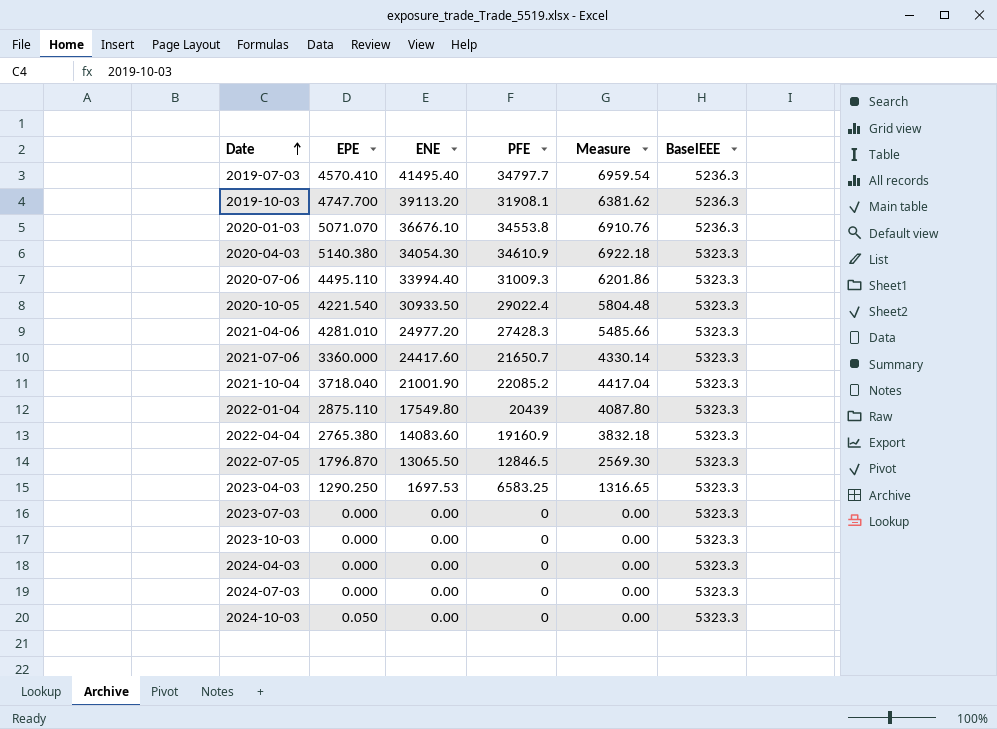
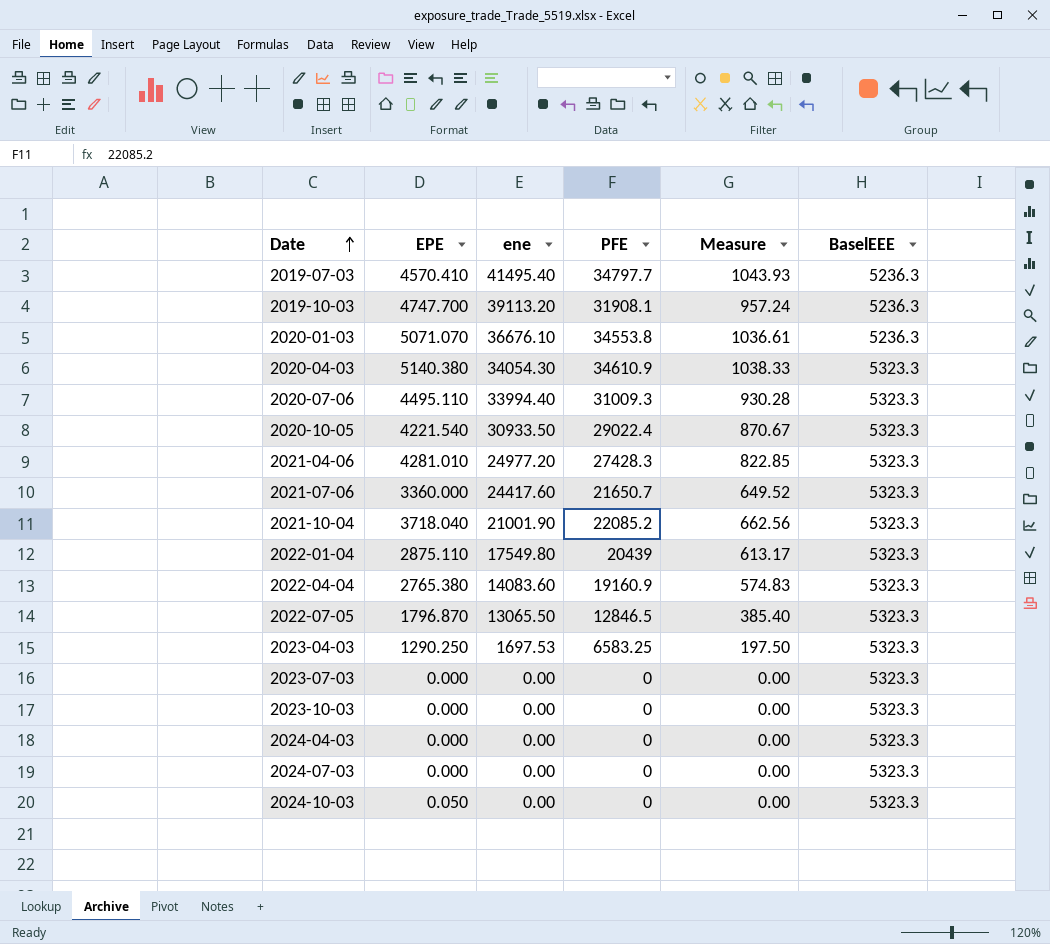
column name: ENE -> ene
column Measure | formula: [PFE] * 0.2 -> [PFE] * 0.03

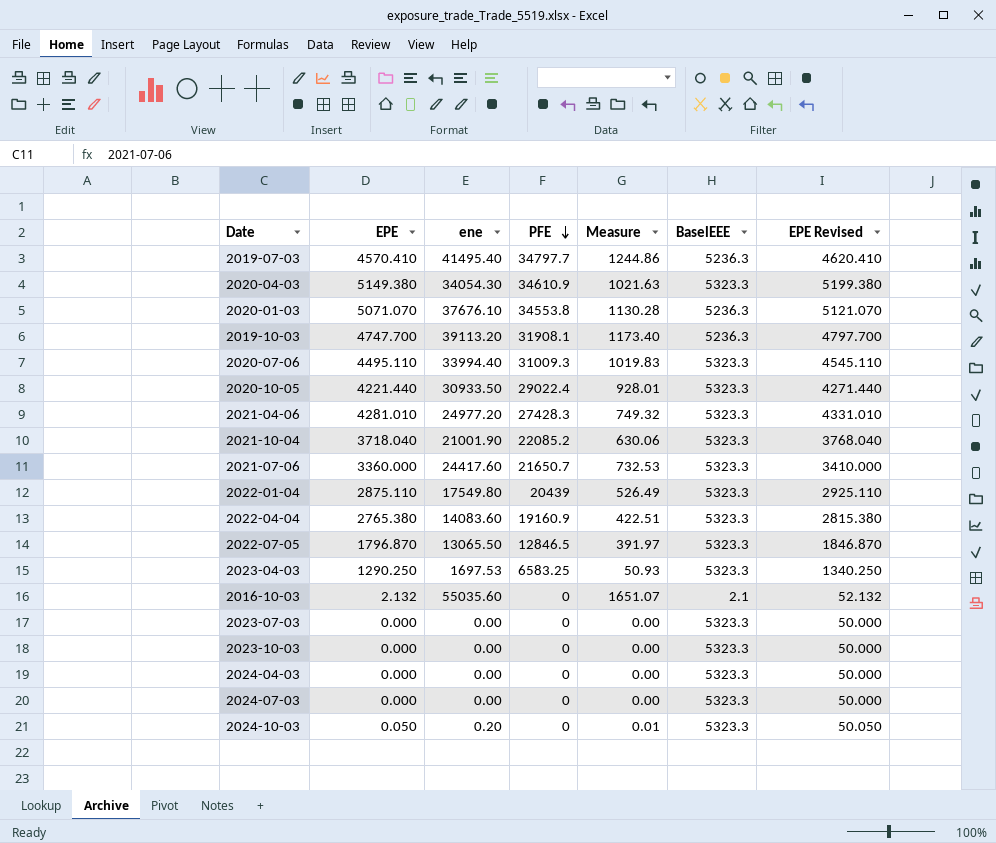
row order: Date ascending -> PFE descending
column Measure | formula: [PFE] * 0.03 -> [ene] * 0.03
column EPE Revised | formula: none -> [EPE] + 50
2020-04-03 | EPE: 5140.380 -> 5149.380
2020-01-03 | ene: 36676.10 -> 37676.10
2020-10-05 | EPE: 4221.540 -> 4221.440
row 2016-10-03: none -> 2.132 | 55035.60 | 0 | 1651.07 | 2.1 | 52.132
2024-10-03 | ene: 0.00 -> 0.20

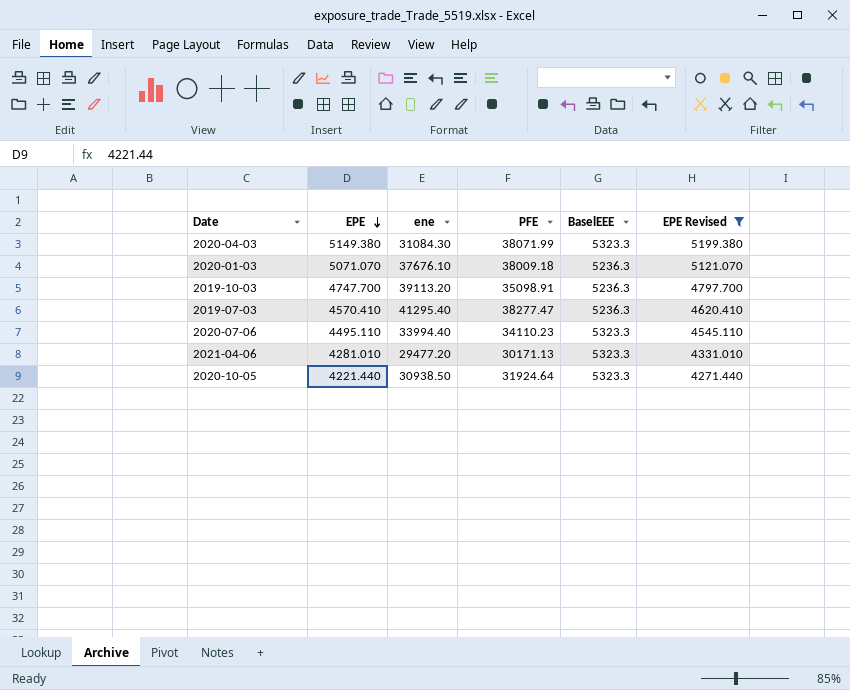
filter: none -> EPE Revised >= 4271.440
row order: PFE descending -> EPE descending
column Measure | formula: [ene] * 0.03 -> none
2020-04-03 | ene: 34054.30 -> 31084.30
2020-04-03 | PFE: 34610.9 -> 38071.99
2020-01-03 | PFE: 34553.8 -> 38009.18
2019-10-03 | PFE: 31908.1 -> 35098.91
2019-07-03 | ene: 41495.40 -> 41295.40
2019-07-03 | PFE: 34797.7 -> 38277.47
2020-07-06 | PFE: 31009.3 -> 34110.23
2021-04-06 | ene: 24977.20 -> 29477.20
2021-04-06 | PFE: 27428.3 -> 30171.13
2020-10-05 | ene: 30933.50 -> 30938.50
2020-10-05 | PFE: 29022.4 -> 31924.64

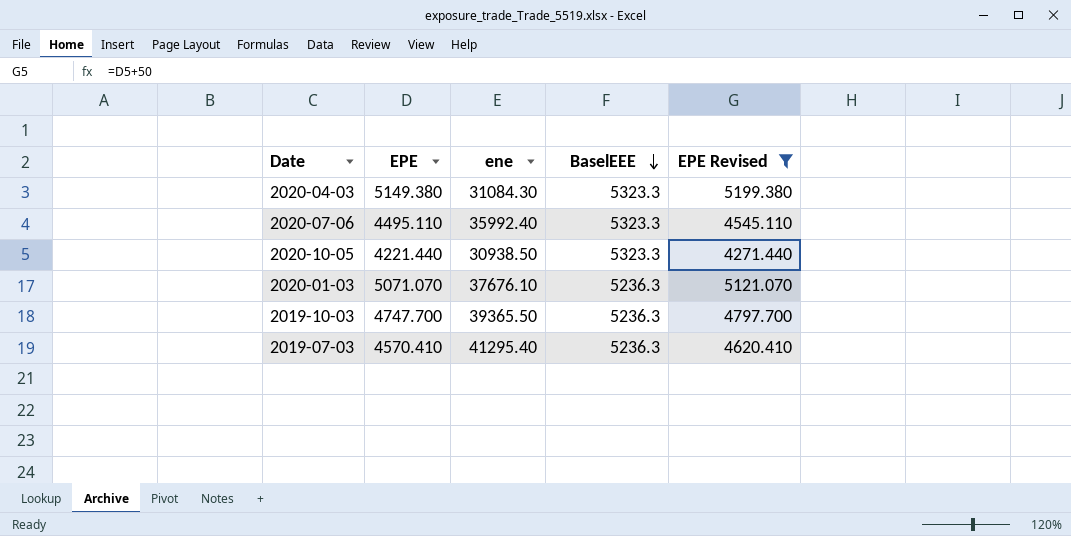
row order: EPE descending -> BaselEEE descending
column PFE | position: 4 -> none
row 2021-04-06: 4281.010 | 29477.20 | 30171.13 | 5323.3 | 4331.010 -> none
2020-07-06 | ene: 33994.40 -> 35992.40
2019-10-03 | ene: 39113.20 -> 39365.50

